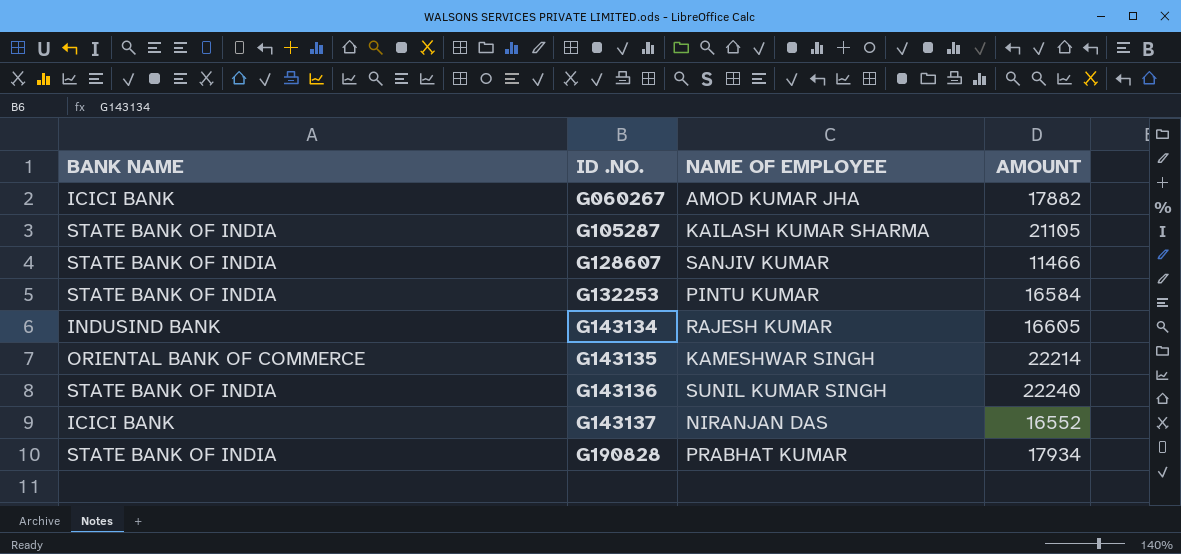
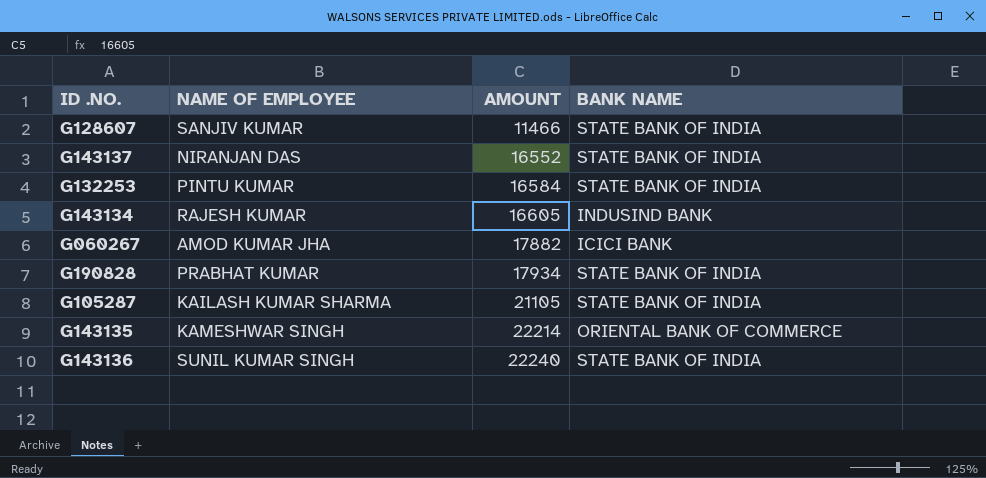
row order: ID .NO. ascending -> AMOUNT ascending
column BANK NAME | position: 1 -> 4
G143137 | BANK NAME: ICICI BANK -> STATE BANK OF INDIA

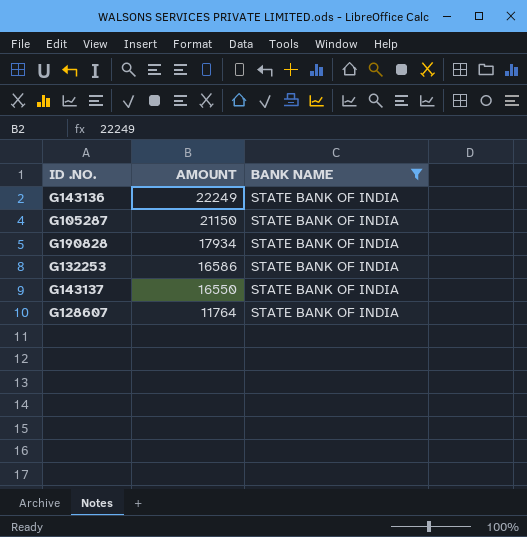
filter: none -> BANK NAME = STATE BANK OF INDIA
row order: AMOUNT ascending -> AMOUNT descending
column NAME OF EMPLOYEE | position: 2 -> none
G143136 | AMOUNT: 22240 -> 22249
G105287 | AMOUNT: 21105 -> 21150
G132253 | AMOUNT: 16584 -> 16586
G143137 | AMOUNT: 16552 -> 16550
G128607 | AMOUNT: 11466 -> 11764

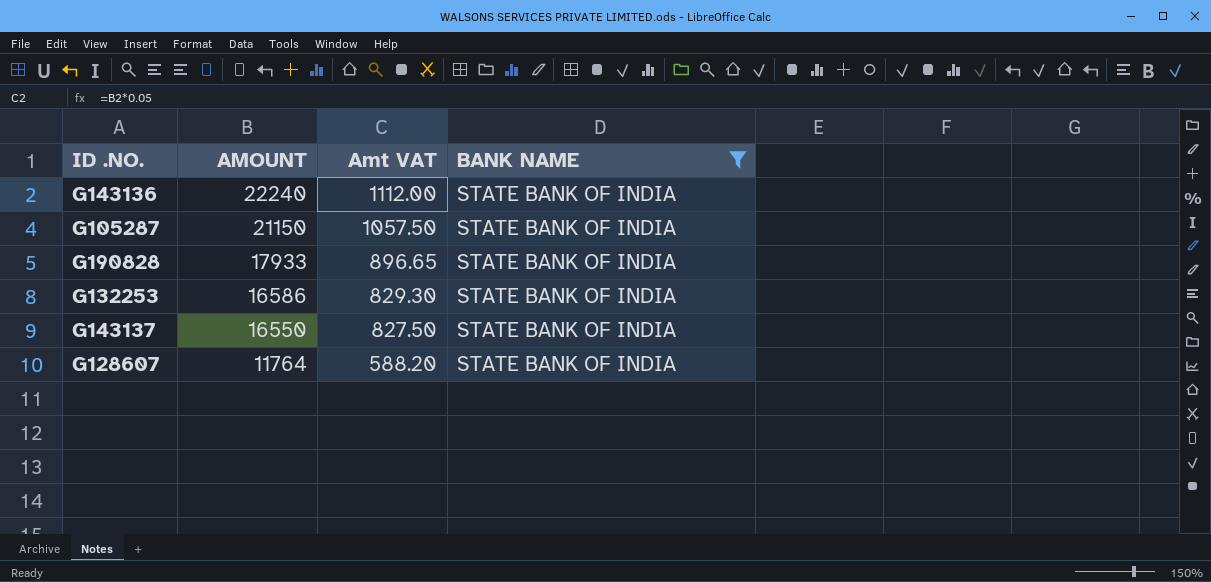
column Amt VAT | formula: none -> [AMOUNT] * 0.05
G143136 | AMOUNT: 22249 -> 22240
G190828 | AMOUNT: 17934 -> 17933

